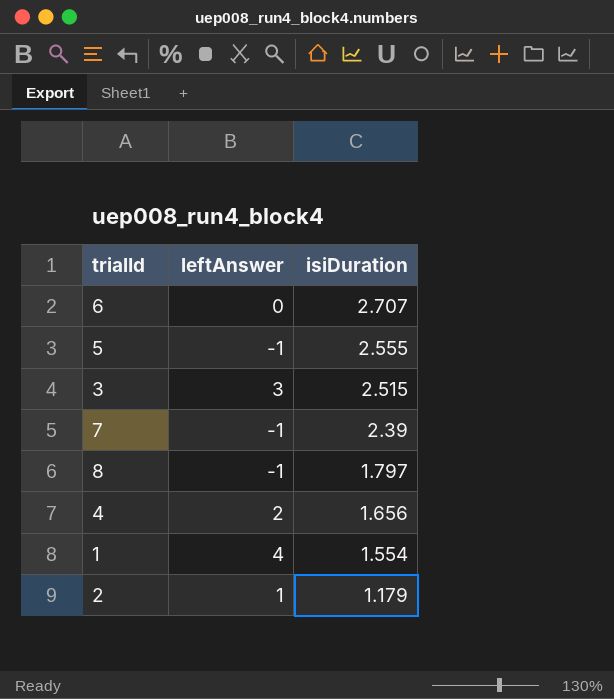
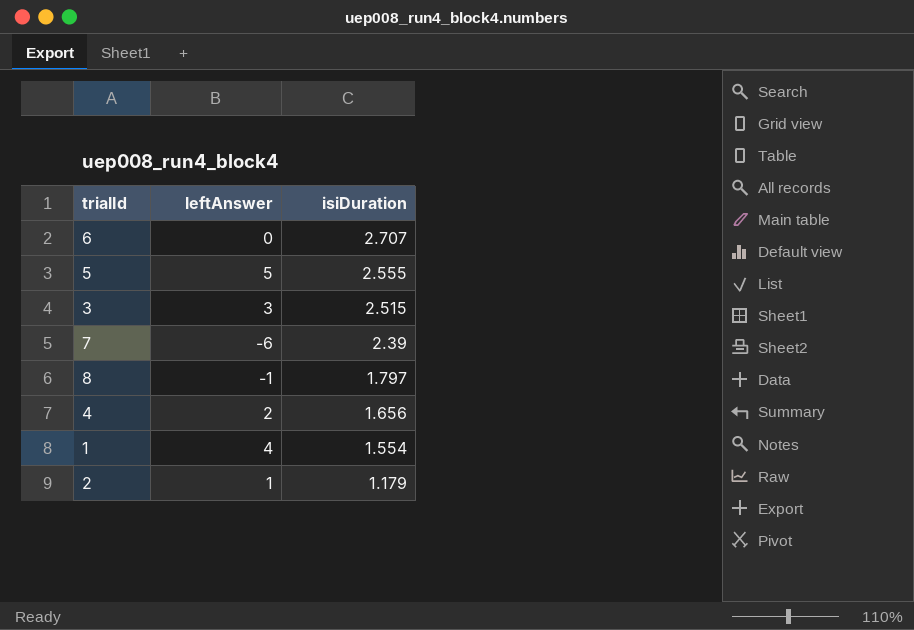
5 | leftAnswer: -1 -> 5
7 | leftAnswer: -1 -> -6

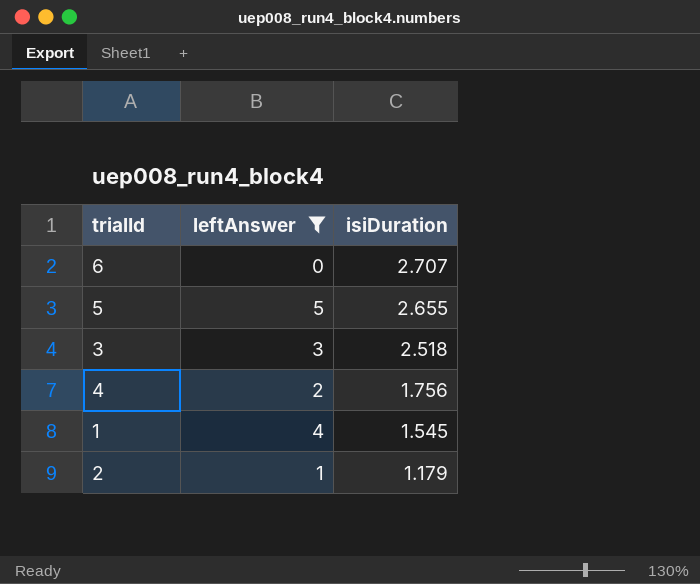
filter: none -> leftAnswer >= 0
5 | isiDuration: 2.555 -> 2.655
3 | isiDuration: 2.515 -> 2.518
4 | isiDuration: 1.656 -> 1.756
1 | isiDuration: 1.554 -> 1.545

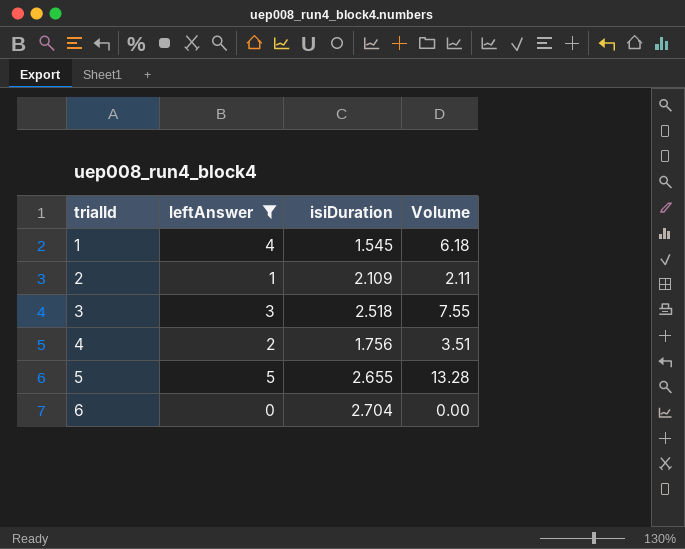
row order: isiDuration descending -> trialId ascending
column Volume | formula: none -> [leftAnswer] * [isiDuration]
2 | isiDuration: 1.179 -> 2.109
6 | isiDuration: 2.707 -> 2.704

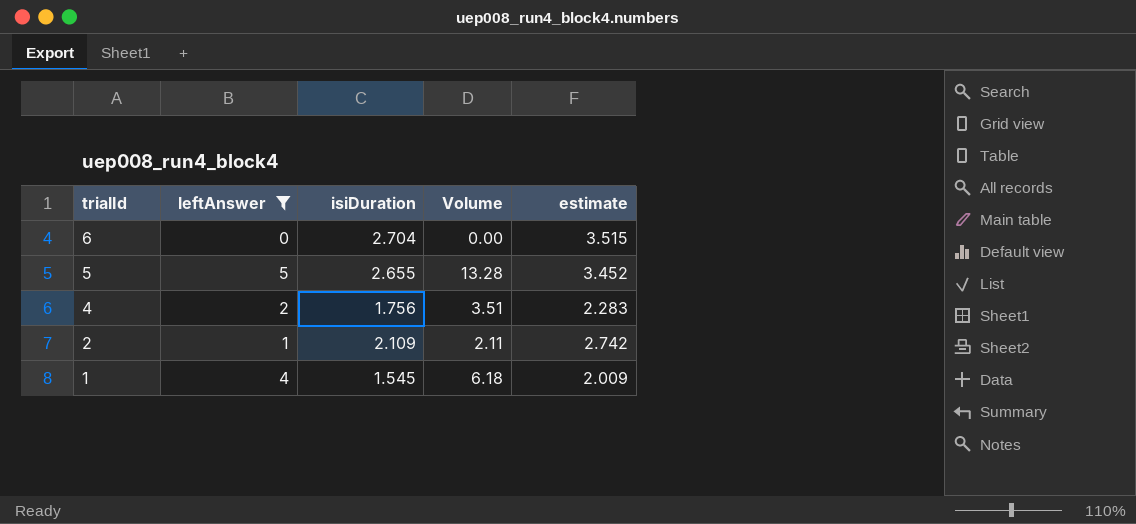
row order: trialId ascending -> trialId descending
column estimate | formula: none -> [isiDuration] * 1.3
row 3: 3 | 2.518 | 7.55 -> none

